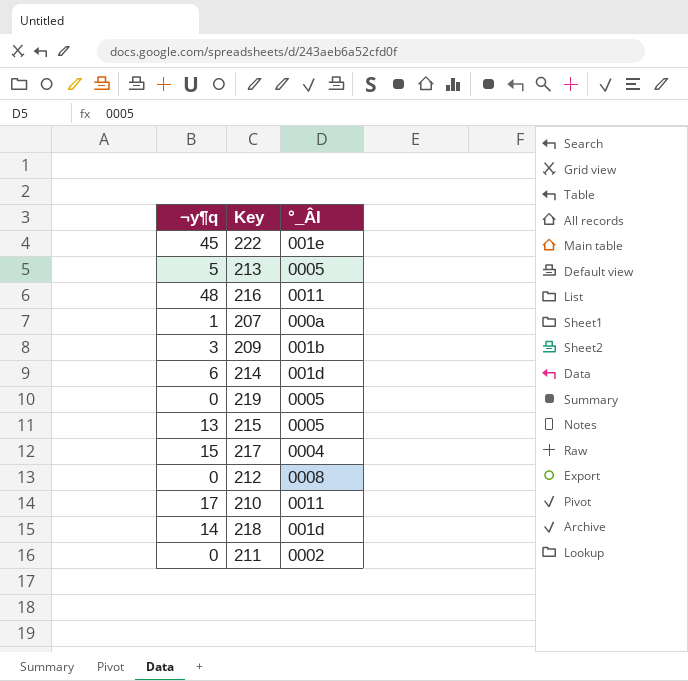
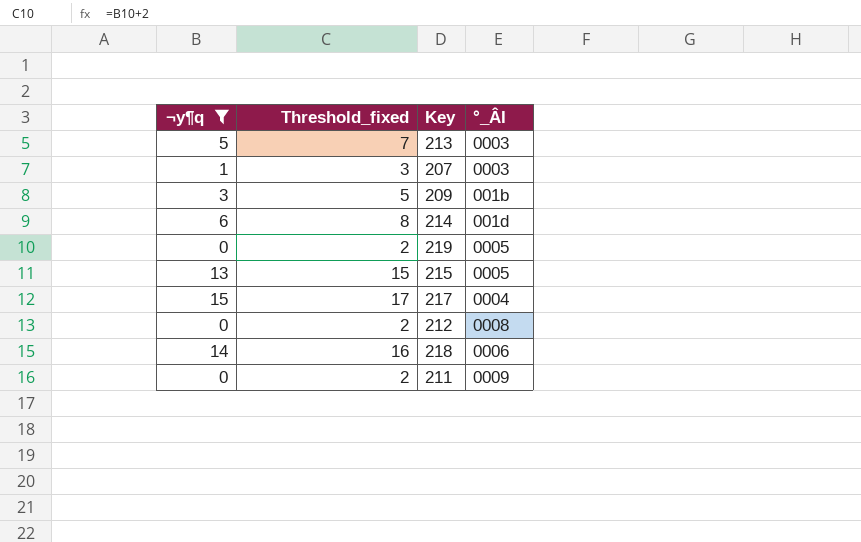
filter: none -> ¬y¶q <= 15
column Threshold_fixed | formula: none -> [¬y¶q] + 2
213 | °_ÂI: 0005 -> 0003
207 | °_ÂI: 000a -> 0003
218 | °_ÂI: 001d -> 0006
211 | °_ÂI: 0002 -> 0009

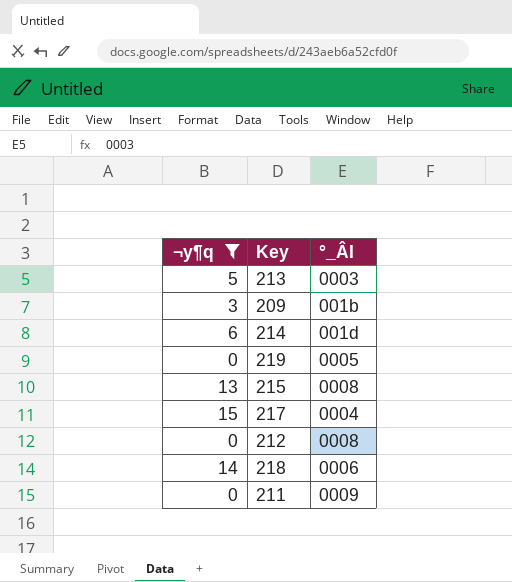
column Threshold_fixed | formula: [¬y¶q] + 2 -> none
row 207: 1 | 3 | 0003 -> none
215 | °_ÂI: 0005 -> 0008

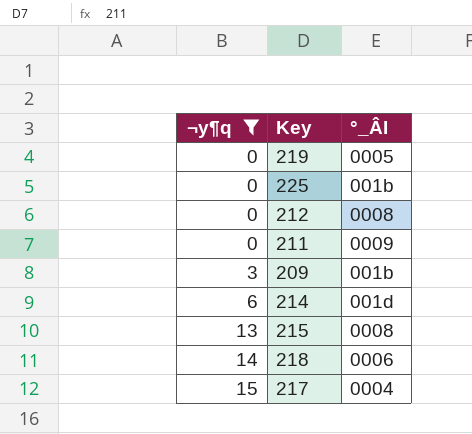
row order: none -> ¬y¶q ascending
row 213: 5 | 0003 -> none
row 225: none -> 0 | 001b

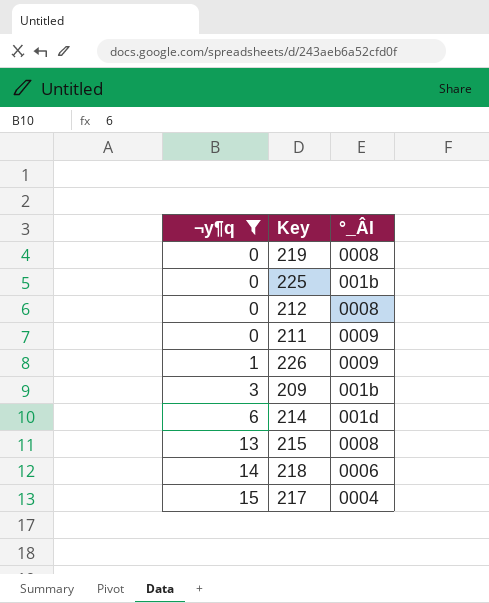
219 | °_ÂI: 0005 -> 0008
row 226: none -> 1 | 0009

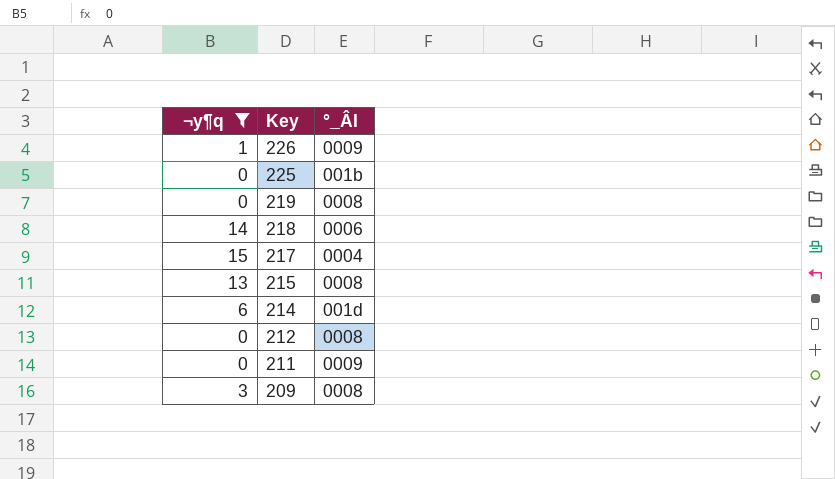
row order: ¬y¶q ascending -> Key descending
209 | °_ÂI: 001b -> 0008

